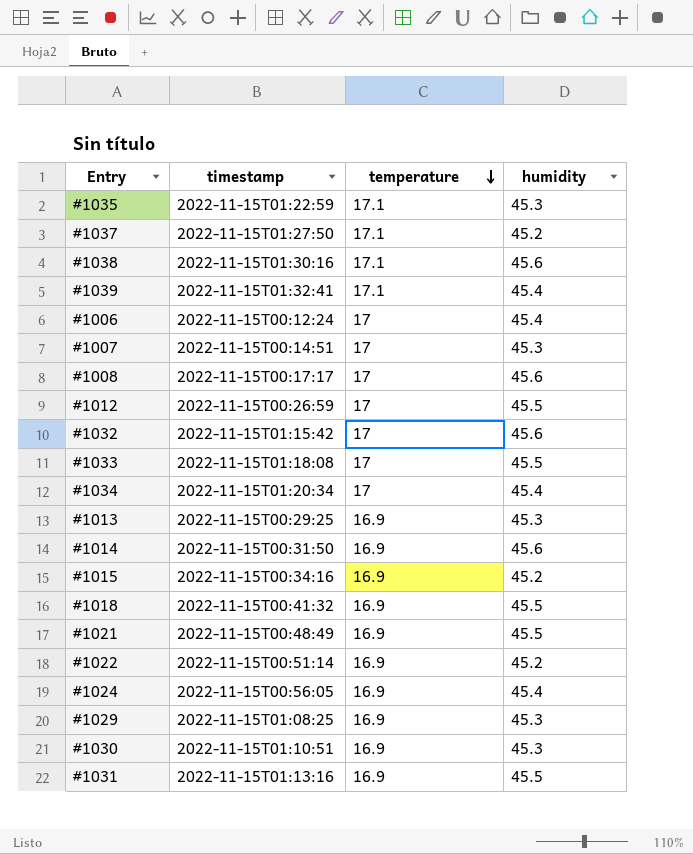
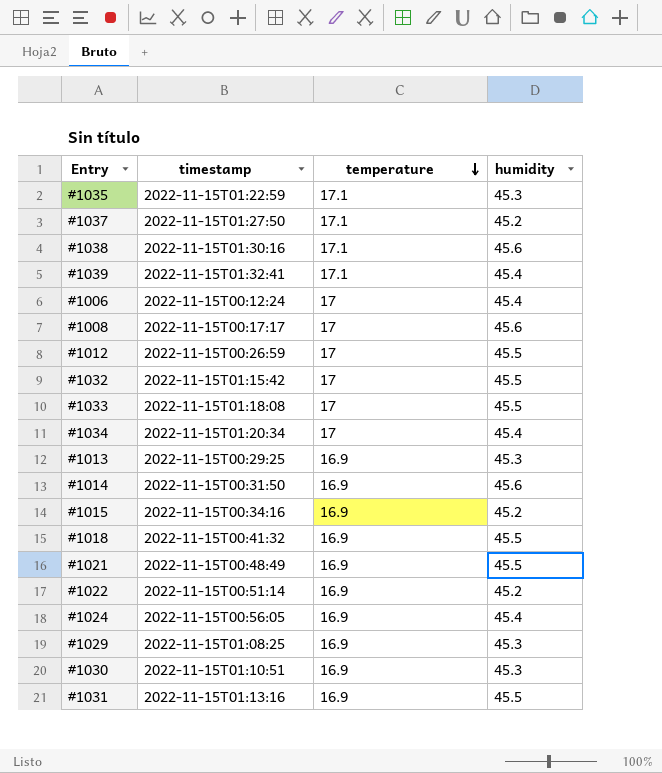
row #1007: 2022-11-15T00:14:51 | 17 | 45.3 -> none
#1032 | humidity: 45.6 -> 45.5

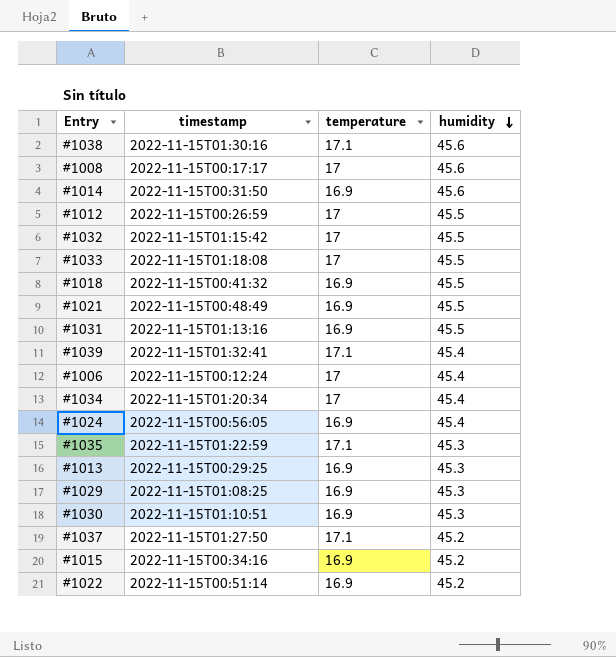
row order: temperature descending -> humidity descending

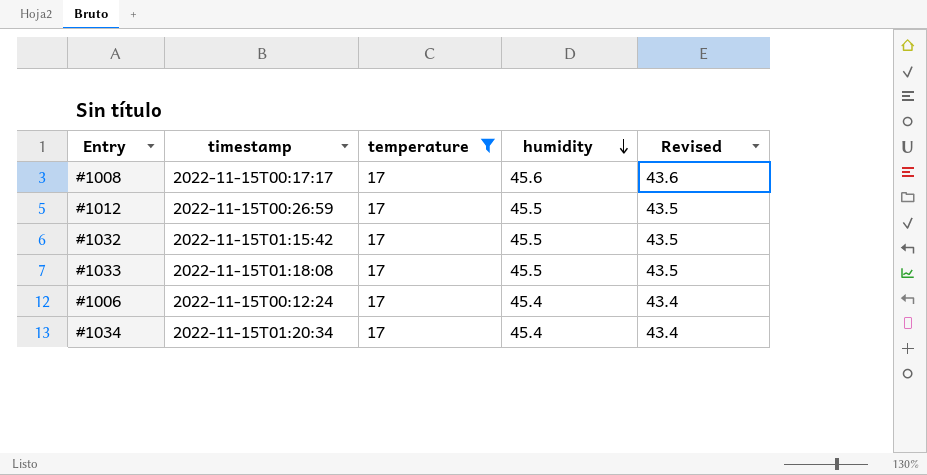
filter: none -> temperature = 17
column Revised | formula: none -> [humidity] - 2

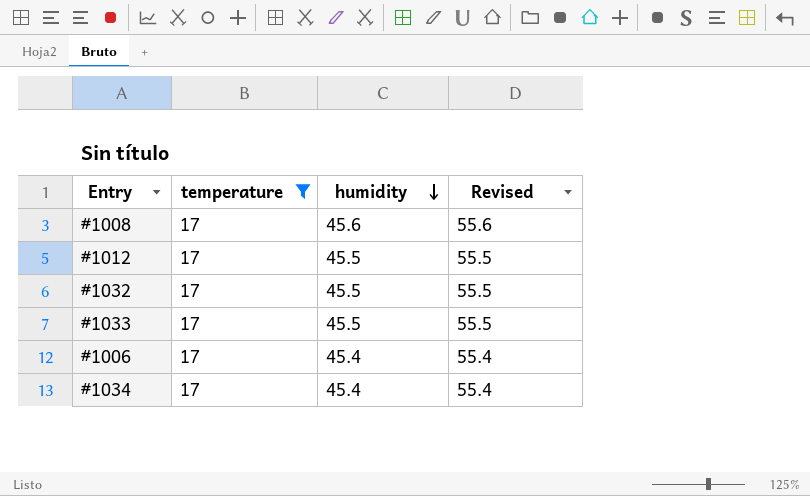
column timestamp | position: 2 -> none
column Revised | formula: [humidity] - 2 -> [humidity] + 10

